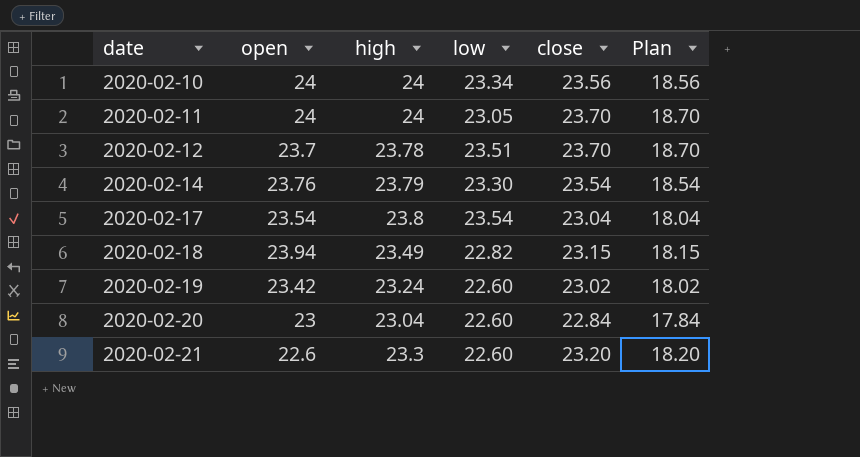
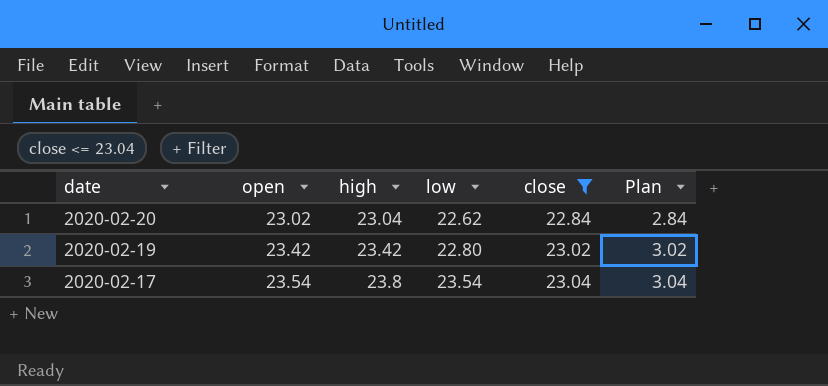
filter: none -> close <= 23.04
row order: date ascending -> date descending
column Plan | formula: [close] - 5 -> [close] - 20
2020-02-20 | open: 23 -> 23.02
2020-02-20 | low: 22.60 -> 22.62
2020-02-19 | high: 23.24 -> 23.42
2020-02-19 | low: 22.60 -> 22.80

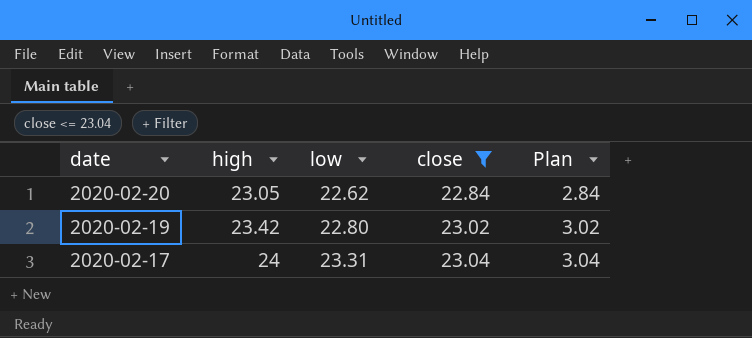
column open | position: 2 -> none
2020-02-20 | high: 23.04 -> 23.05
2020-02-17 | high: 23.8 -> 24
2020-02-17 | low: 23.54 -> 23.31

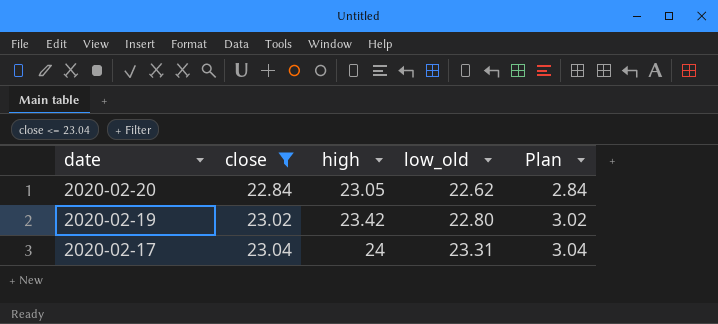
column close | position: 4 -> 2
column name: low -> low_old

